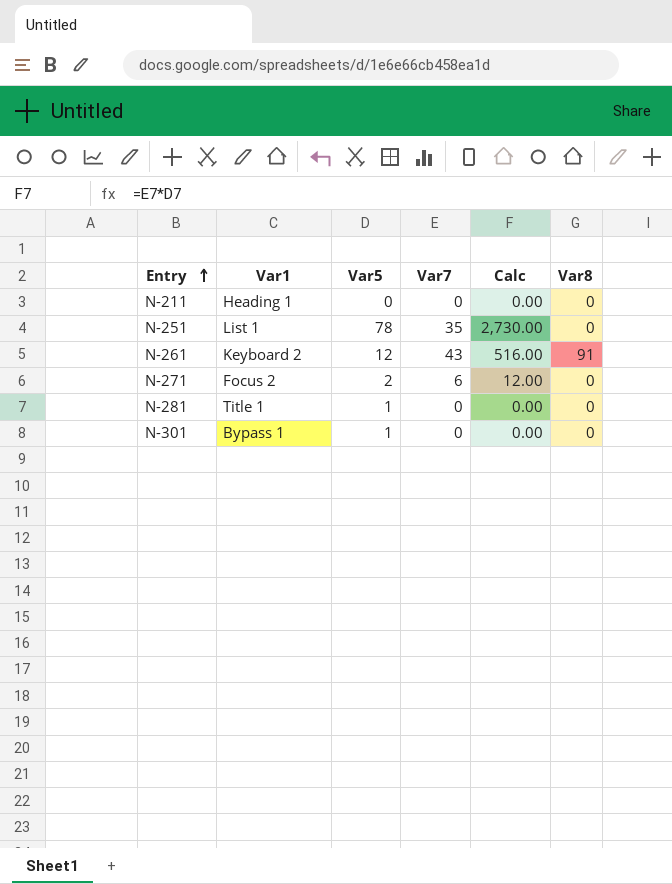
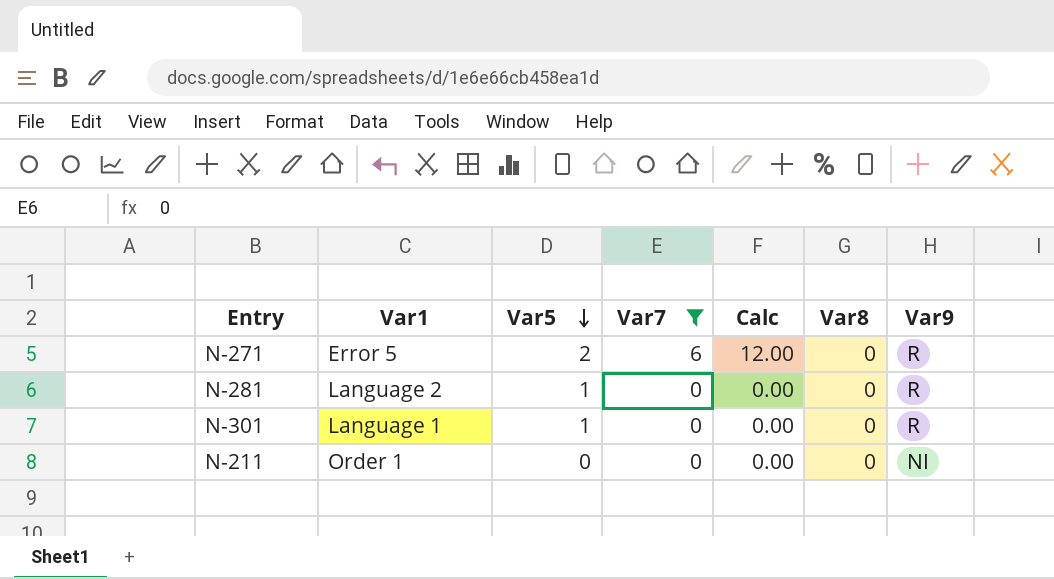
filter: none -> Var7 <= 6
row order: Entry ascending -> Var5 descending
column Var9 | position: none -> 7
N-271 | Var1: Focus 2 -> Error 5
N-281 | Var1: Title 1 -> Language 2
N-301 | Var1: Bypass 1 -> Language 1
N-211 | Var1: Heading 1 -> Order 1

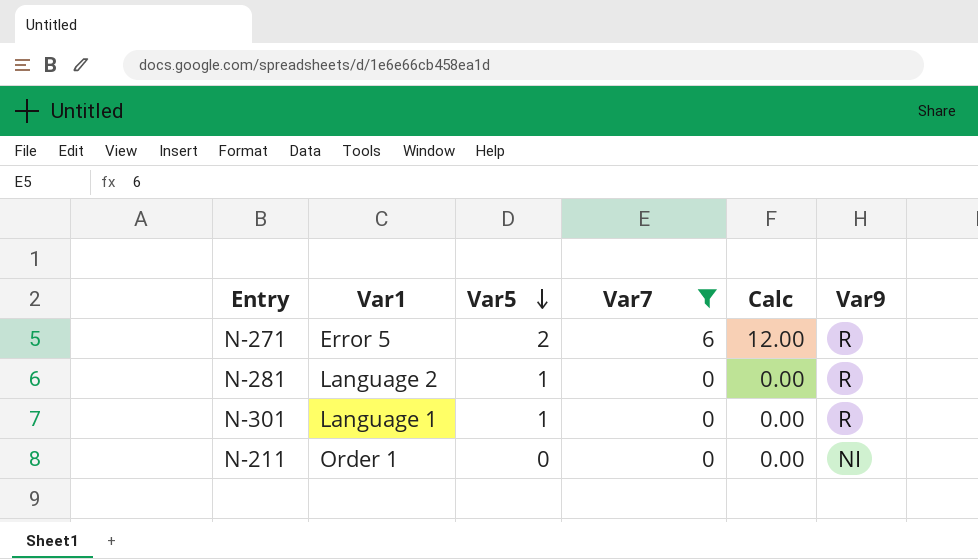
column Var8 | position: 6 -> none

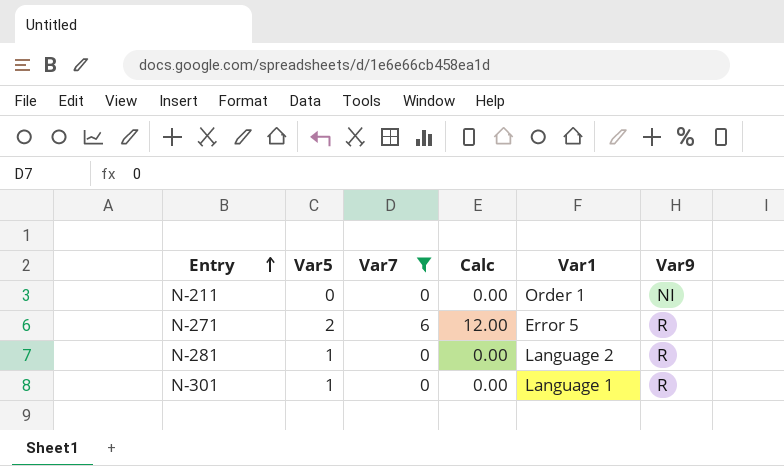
row order: Var5 descending -> Entry ascending
column Var1 | position: 2 -> 5

